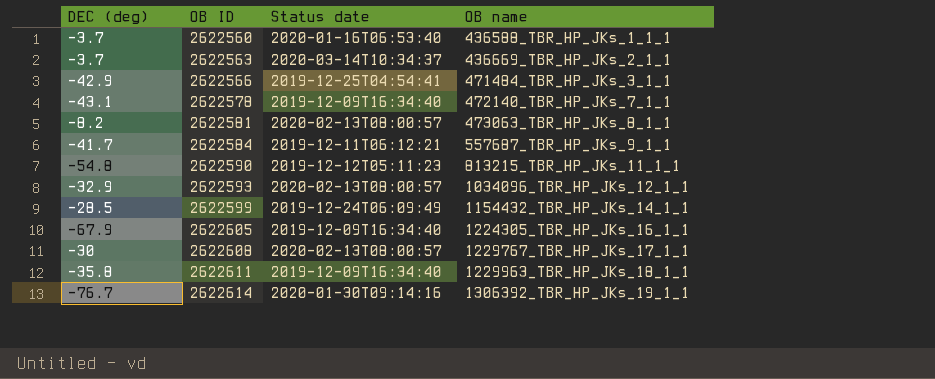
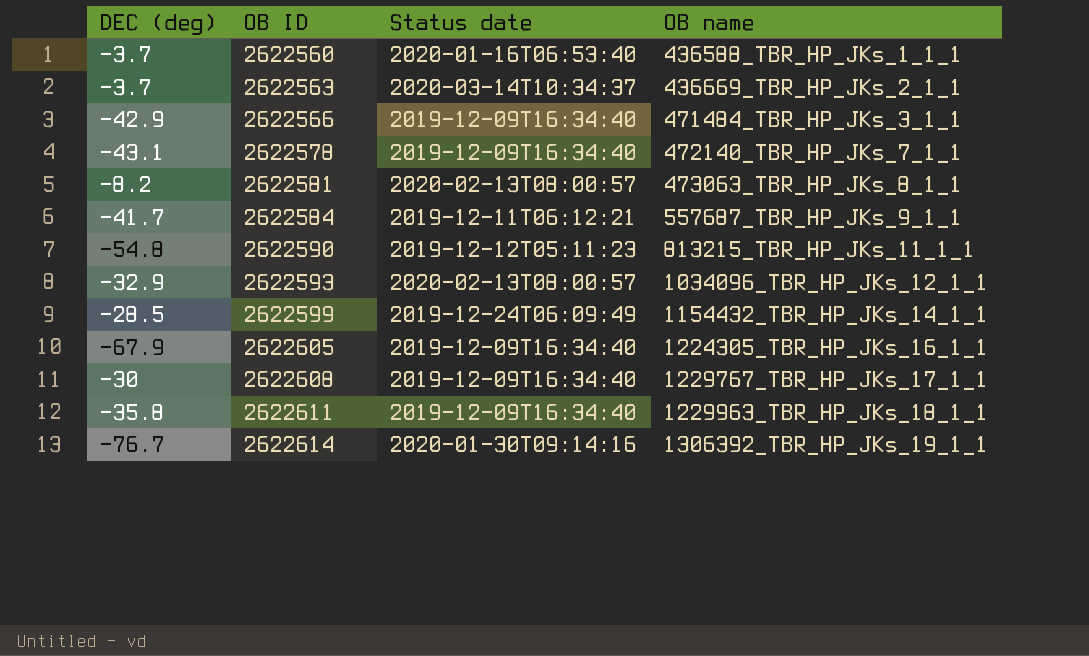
2622566 | Status date: 2019-12-25T04:54:41 -> 2019-12-09T16:34:40
2622608 | Status date: 2020-02-13T08:00:57 -> 2019-12-09T16:34:40

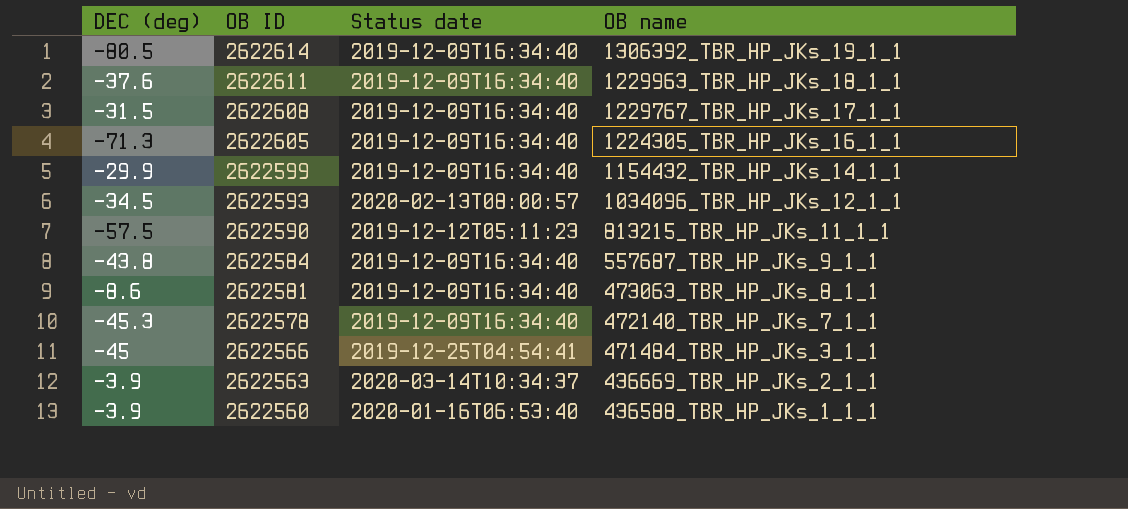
row order: OB ID ascending -> OB ID descending
2622614 | DEC (deg): -76.7 -> -80.5
2622614 | Status date: 2020-01-30T09:14:16 -> 2019-12-09T16:34:40
2622611 | DEC (deg): -35.8 -> -37.6
2622608 | DEC (deg): -30 -> -31.5
2622605 | DEC (deg): -67.9 -> -71.3
2622599 | DEC (deg): -28.5 -> -29.9
2622599 | Status date: 2019-12-24T06:09:49 -> 2019-12-09T16:34:40
2622593 | DEC (deg): -32.9 -> -34.5
2622590 | DEC (deg): -54.8 -> -57.5
2622584 | DEC (deg): -41.7 -> -43.8
2622584 | Status date: 2019-12-11T06:12:21 -> 2019-12-09T16:34:40
2622581 | DEC (deg): -8.2 -> -8.6
2622581 | Status date: 2020-02-13T08:00:57 -> 2019-12-09T16:34:40
2622578 | DEC (deg): -43.1 -> -45.3
2622566 | DEC (deg): -42.9 -> -45
2622566 | Status date: 2019-12-09T16:34:40 -> 2019-12-25T04:54:41
2622563 | DEC (deg): -3.7 -> -3.9
2622560 | DEC (deg): -3.7 -> -3.9

